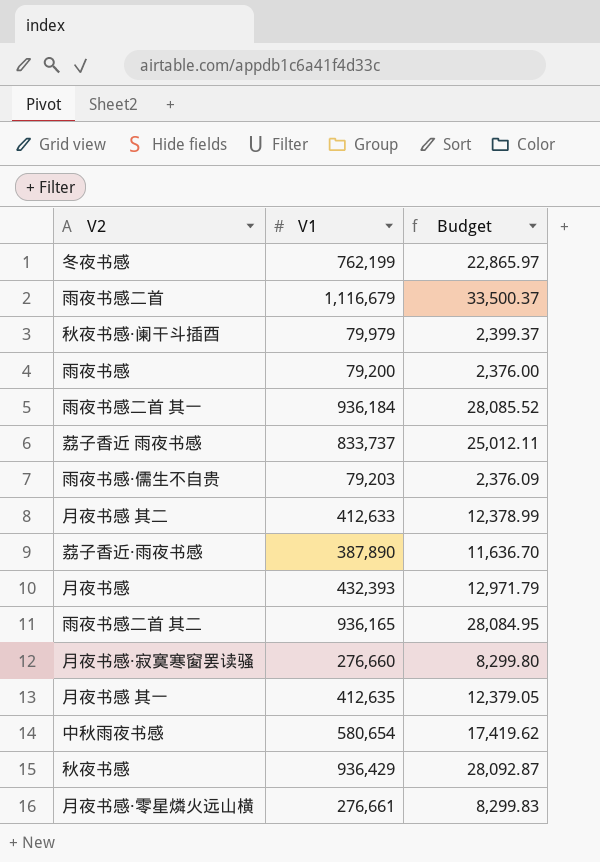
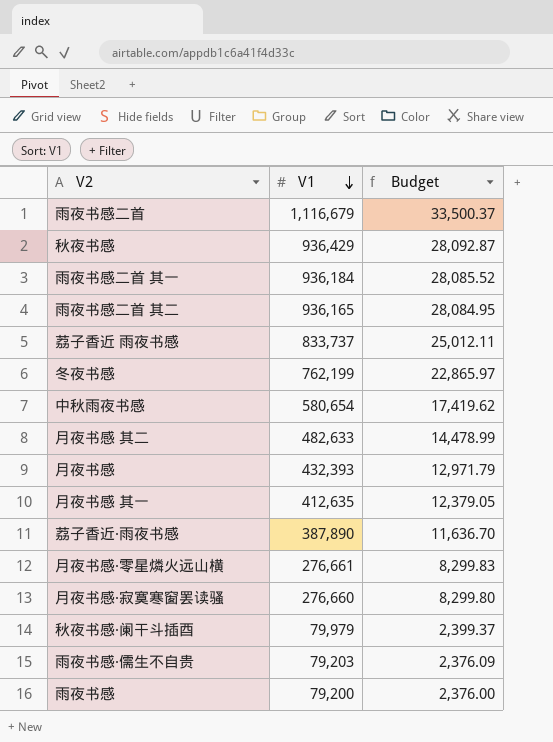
row order: none -> V1 descending
月夜书感 其二 | V1: 412,633 -> 482,633
月夜书感 其二 | Budget: 12,378.99 -> 14,478.99

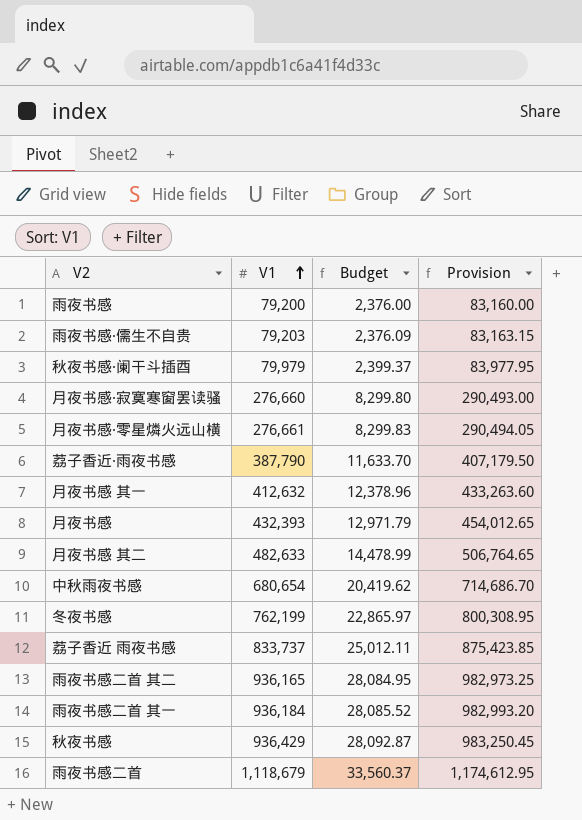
row order: V1 descending -> V1 ascending
column Provision | formula: none -> [V1] * 1.05
荔子香近·雨夜书感 | V1: 387,890 -> 387,790
荔子香近·雨夜书感 | Budget: 11,636.70 -> 11,633.70
月夜书感 其一 | V1: 412,635 -> 412,632
月夜书感 其一 | Budget: 12,379.05 -> 12,378.96
中秋雨夜书感 | V1: 580,654 -> 680,654
中秋雨夜书感 | Budget: 17,419.62 -> 20,419.62
雨夜书感二首 | V1: 1,116,679 -> 1,118,679
雨夜书感二首 | Budget: 33,500.37 -> 33,560.37

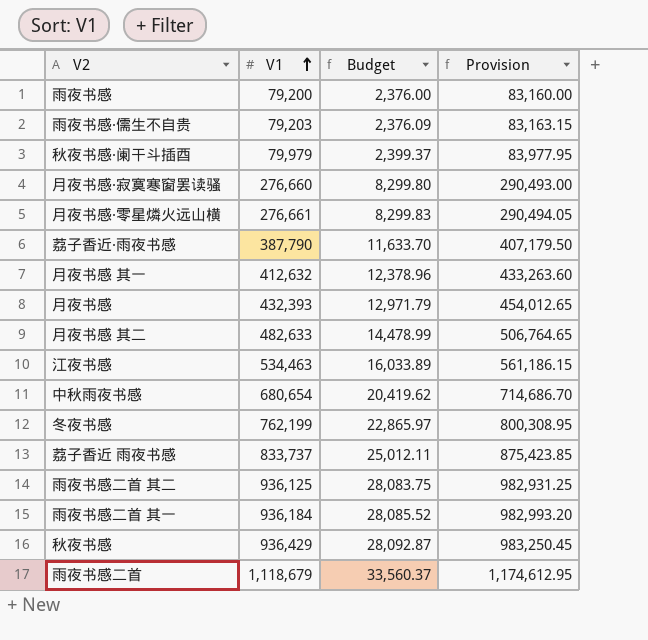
row 江夜书感: none -> 534,463 | 16,033.89 | 561,186.15
雨夜书感二首 其二 | V1: 936,165 -> 936,125
雨夜书感二首 其二 | Budget: 28,084.95 -> 28,083.75
雨夜书感二首 其二 | Provision: 982,973.25 -> 982,931.25

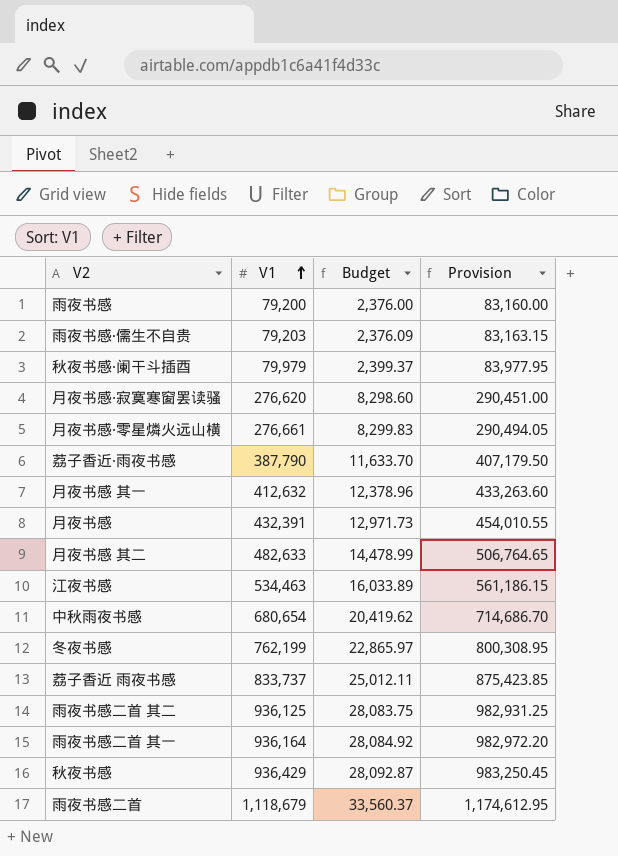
月夜书感·寂寞寒窗罢读骚 | V1: 276,660 -> 276,620
月夜书感·寂寞寒窗罢读骚 | Budget: 8,299.80 -> 8,298.60
月夜书感·寂寞寒窗罢读骚 | Provision: 290,493.00 -> 290,451.00
月夜书感 | V1: 432,393 -> 432,391
月夜书感 | Budget: 12,971.79 -> 12,971.73
月夜书感 | Provision: 454,012.65 -> 454,010.55
雨夜书感二首 其一 | V1: 936,184 -> 936,164
雨夜书感二首 其一 | Budget: 28,085.52 -> 28,084.92
雨夜书感二首 其一 | Provision: 982,993.20 -> 982,972.20

